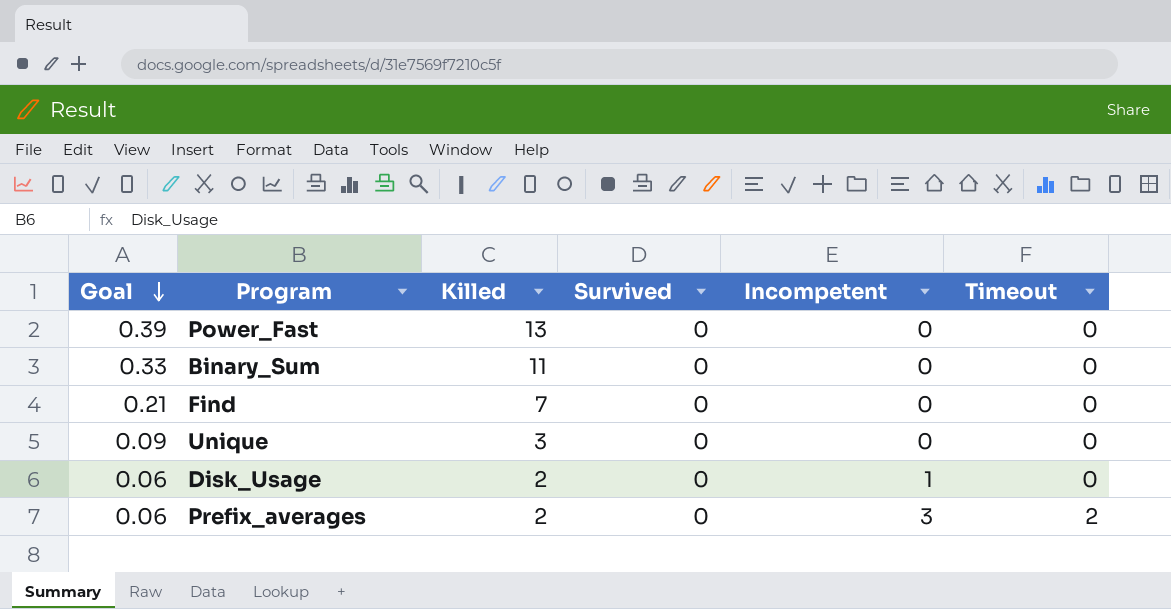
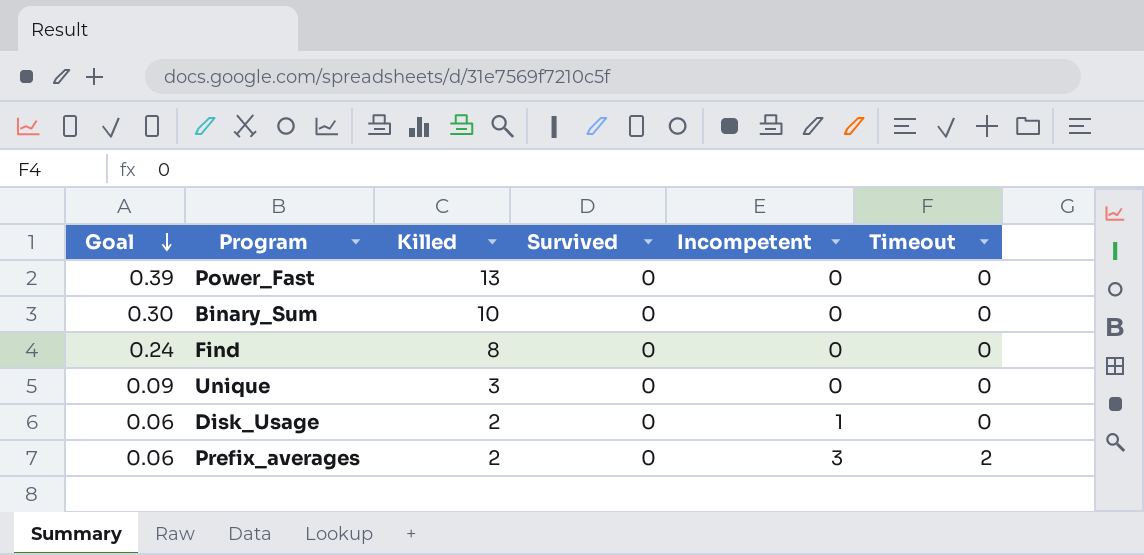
Binary_Sum | Goal: 0.33 -> 0.30
Binary_Sum | Killed: 11 -> 10
Find | Goal: 0.21 -> 0.24
Find | Killed: 7 -> 8

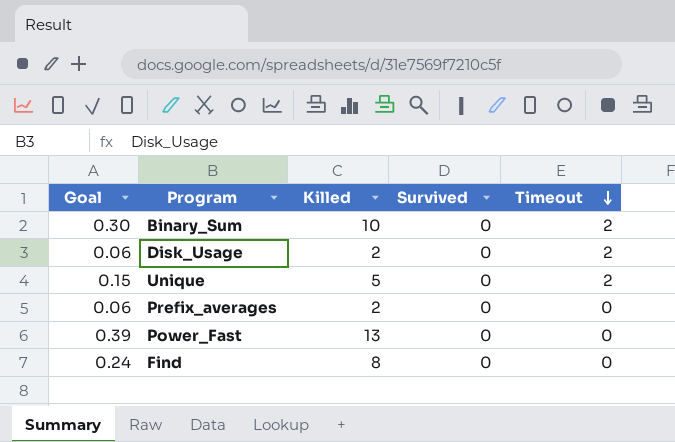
row order: Goal descending -> Timeout descending
column Incompetent | position: 5 -> none
Binary_Sum | Timeout: 0 -> 2
Disk_Usage | Timeout: 0 -> 2
Unique | Goal: 0.09 -> 0.15
Unique | Killed: 3 -> 5
Unique | Timeout: 0 -> 2
Prefix_averages | Timeout: 2 -> 0

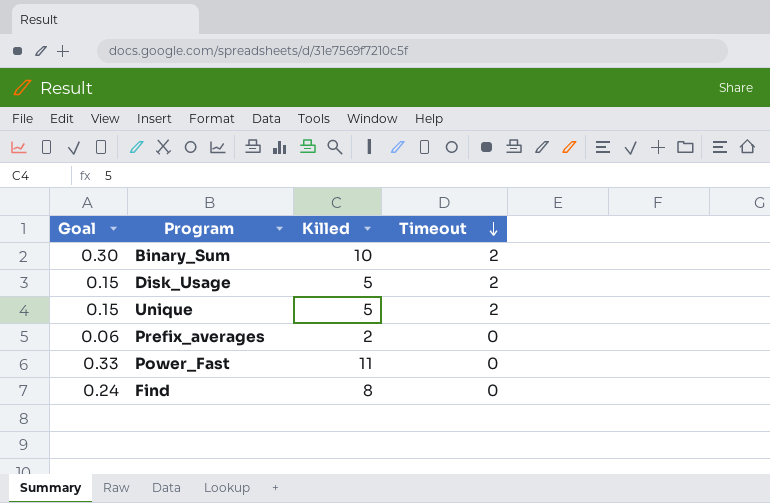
column Survived | position: 4 -> none
Disk_Usage | Goal: 0.06 -> 0.15
Disk_Usage | Killed: 2 -> 5
Power_Fast | Goal: 0.39 -> 0.33
Power_Fast | Killed: 13 -> 11

